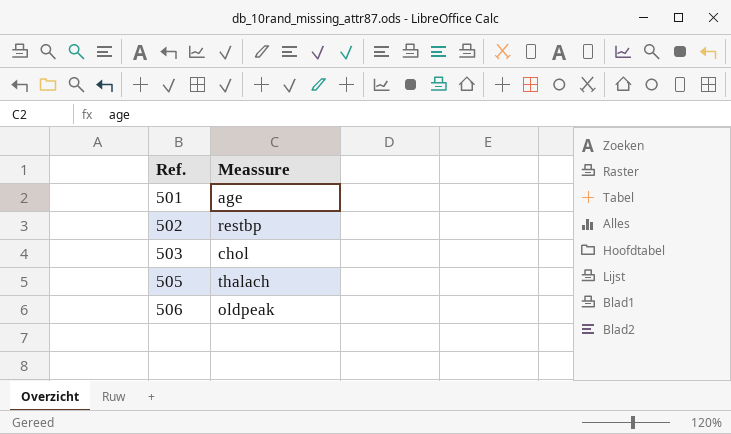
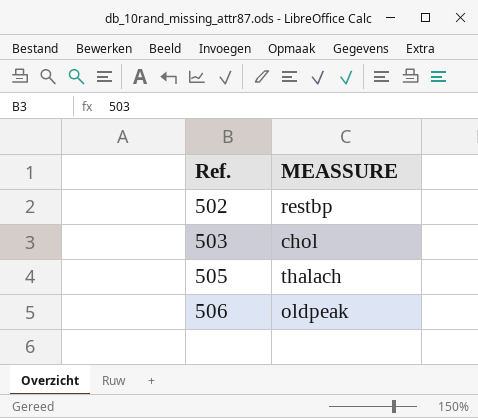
column name: Meassure -> MEASSURE
row 501: age -> none

